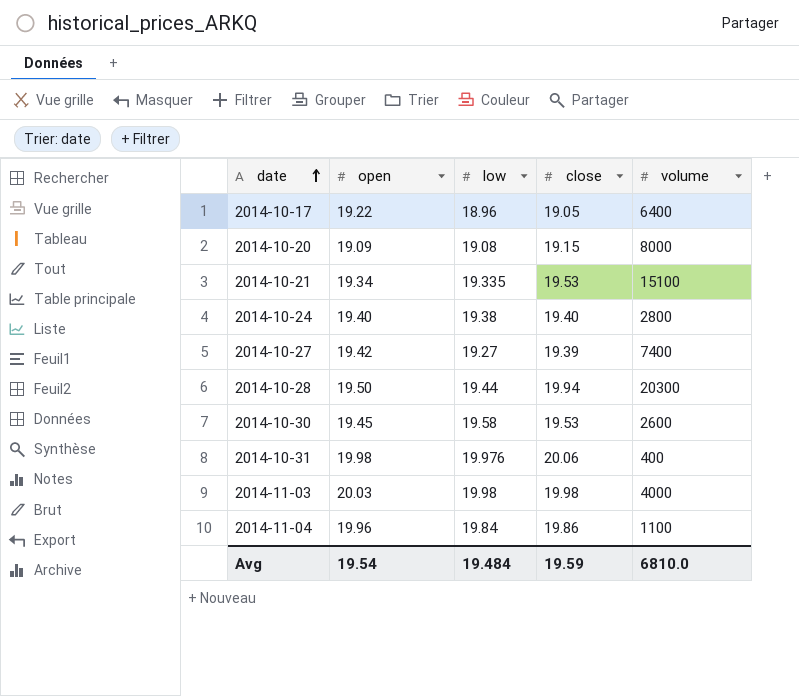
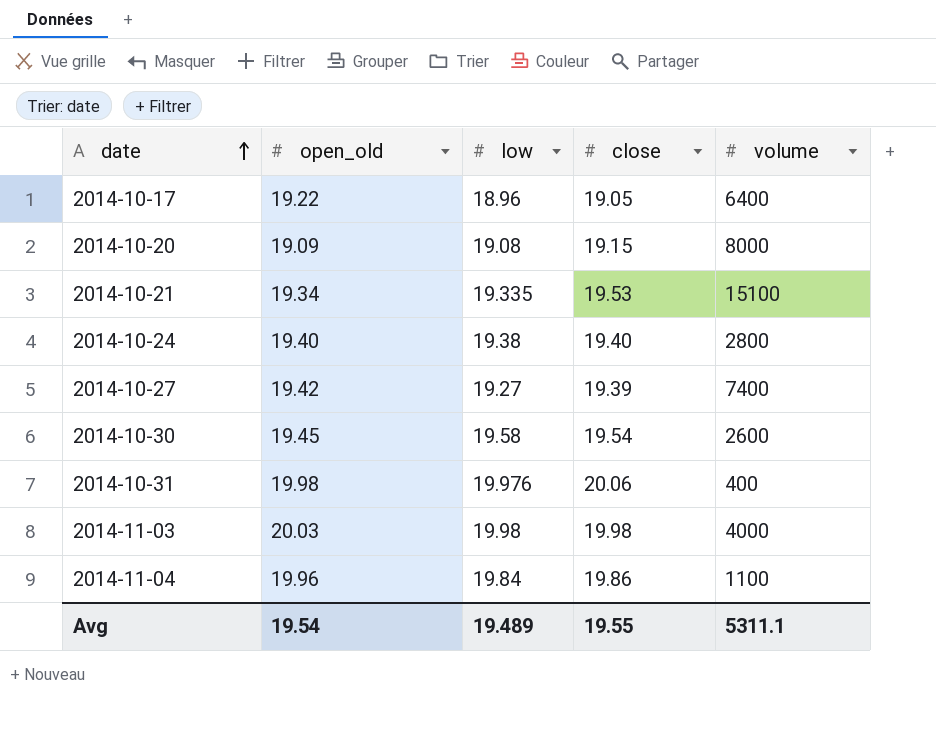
column name: open -> open_old
row 2014-10-28: 19.50 | 19.44 | 19.94 | 20300 -> none
2014-10-30 | close: 19.53 -> 19.54
Avg | low: 19.484 -> 19.489
Avg | close: 19.59 -> 19.55
Avg | volume: 6810.0 -> 5311.1

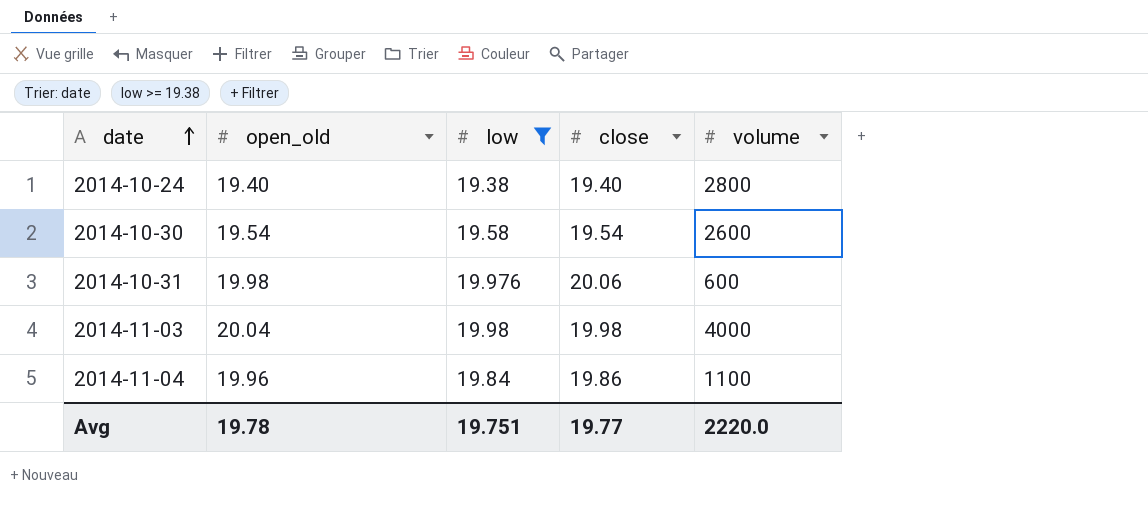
filter: none -> low >= 19.38
2014-10-30 | open_old: 19.45 -> 19.54
2014-10-31 | volume: 400 -> 600
2014-11-03 | open_old: 20.03 -> 20.04
Avg | open_old: 19.54 -> 19.78
Avg | low: 19.489 -> 19.751
Avg | close: 19.55 -> 19.77
Avg | volume: 5311.1 -> 2220.0

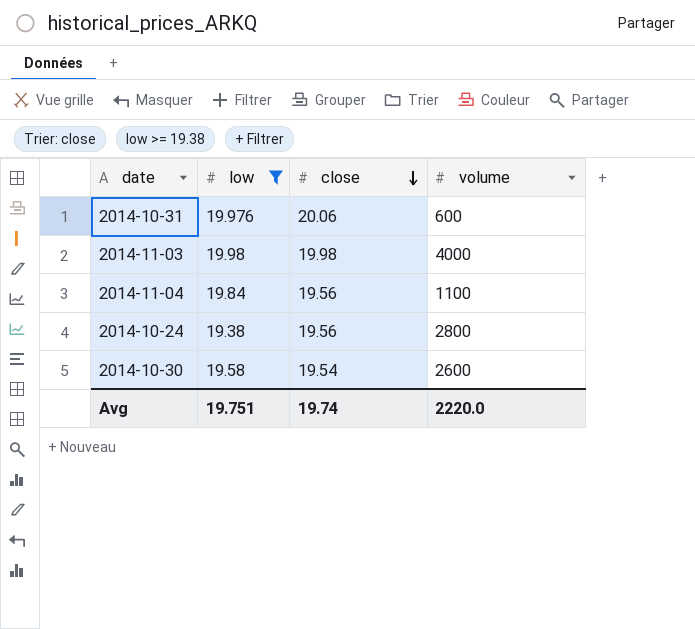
row order: date ascending -> close descending
column open_old | position: 2 -> none
2014-11-04 | close: 19.86 -> 19.56
2014-10-24 | close: 19.40 -> 19.56
Avg | close: 19.77 -> 19.74

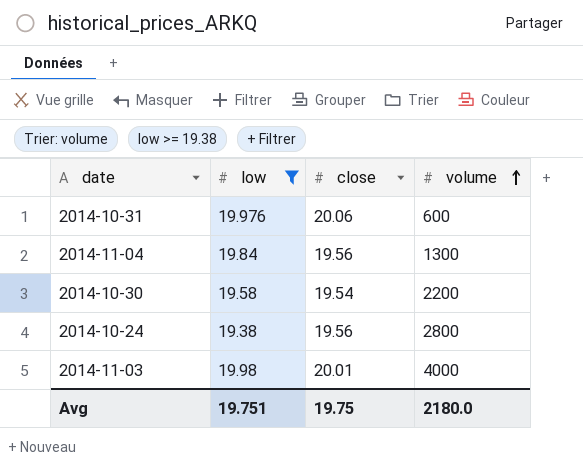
row order: close descending -> volume ascending
2014-11-04 | volume: 1100 -> 1300
2014-10-30 | volume: 2600 -> 2200
2014-11-03 | close: 19.98 -> 20.01
Avg | close: 19.74 -> 19.75
Avg | volume: 2220.0 -> 2180.0

